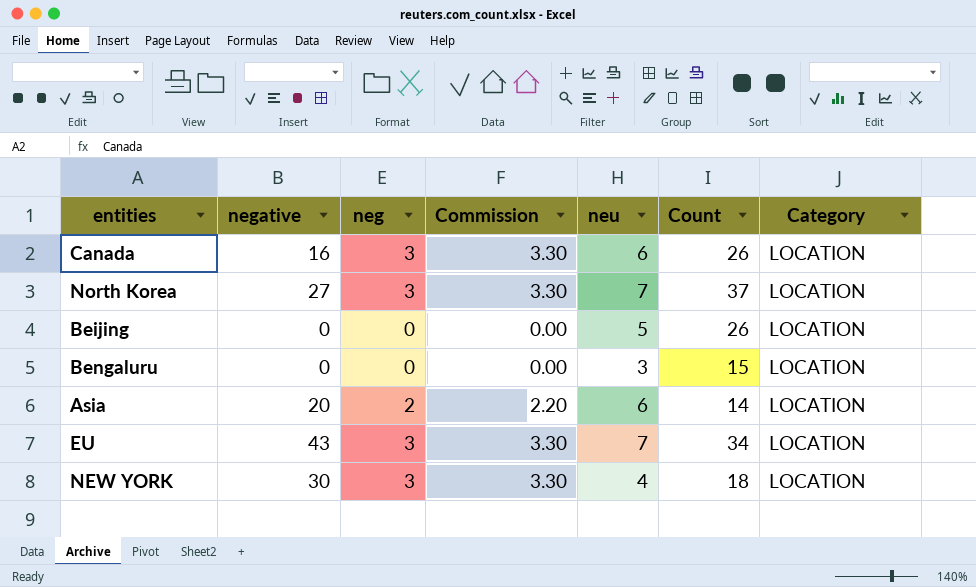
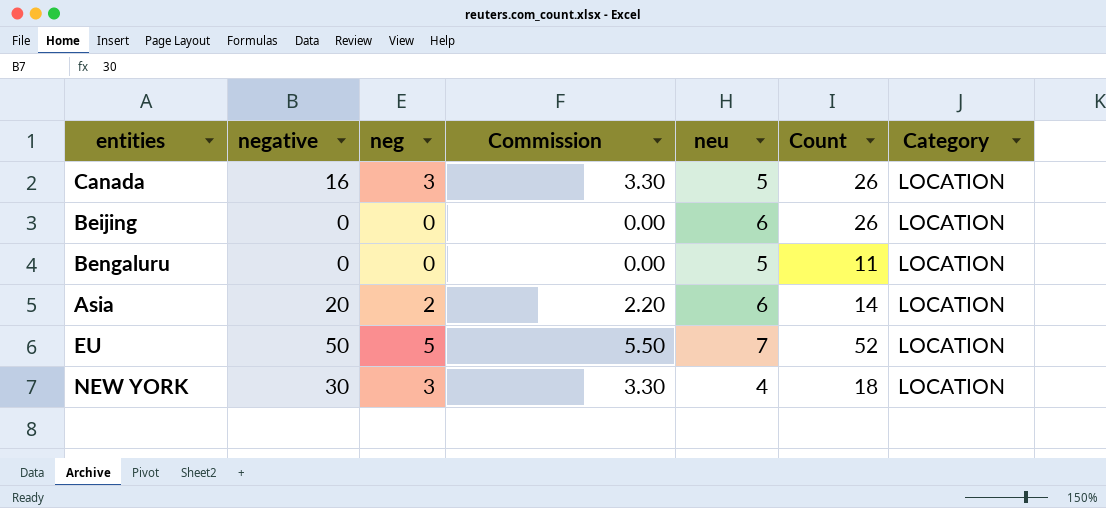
row North Korea: 27 | 3 | 3.30 | 7 | 37 | LOCATION -> none
Canada | neu: 6 -> 5
Beijing | neu: 5 -> 6
Bengaluru | neu: 3 -> 5
Bengaluru | Count: 15 -> 11
EU | negative: 43 -> 50
EU | neg: 3 -> 5
EU | Commission: 3.30 -> 5.50
EU | Count: 34 -> 52

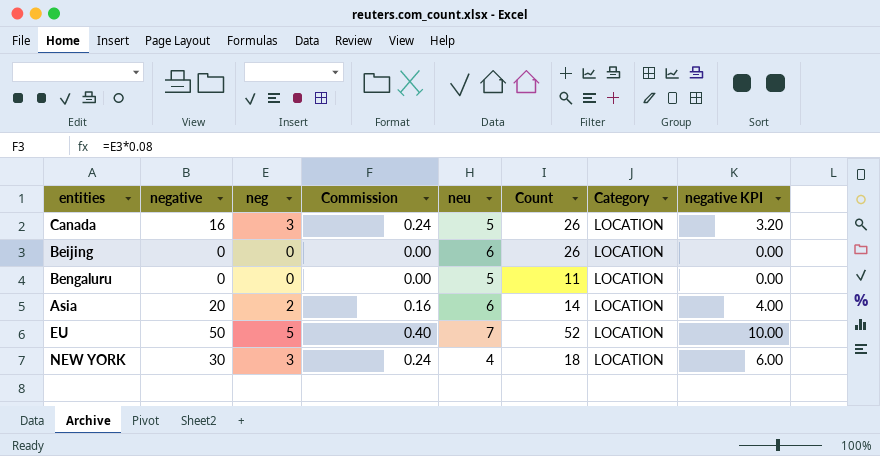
column Commission | formula: [neg] * 1.1 -> [neg] * 0.08
column negative KPI | formula: none -> [negative] * 0.2

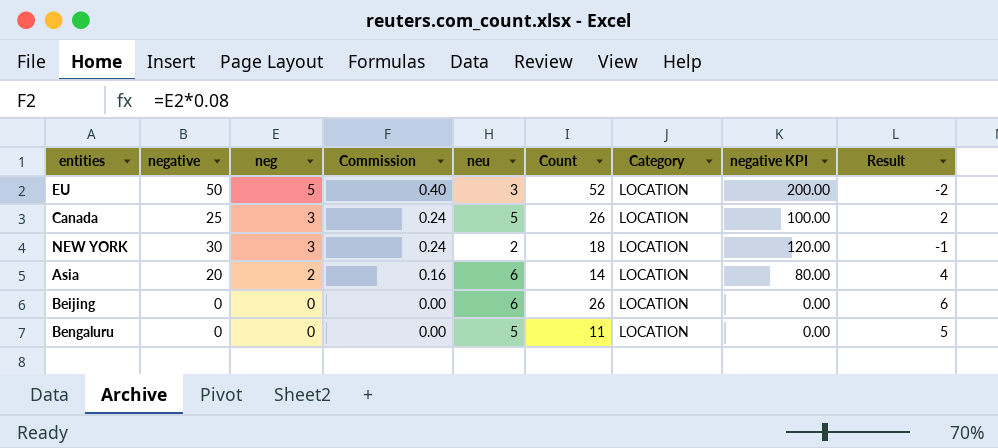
row order: none -> neg descending
column negative KPI | formula: [negative] * 0.2 -> [negative] * 4
column Result | formula: none -> [neu] - [neg]
EU | neu: 7 -> 3
Canada | negative: 16 -> 25
NEW YORK | neu: 4 -> 2

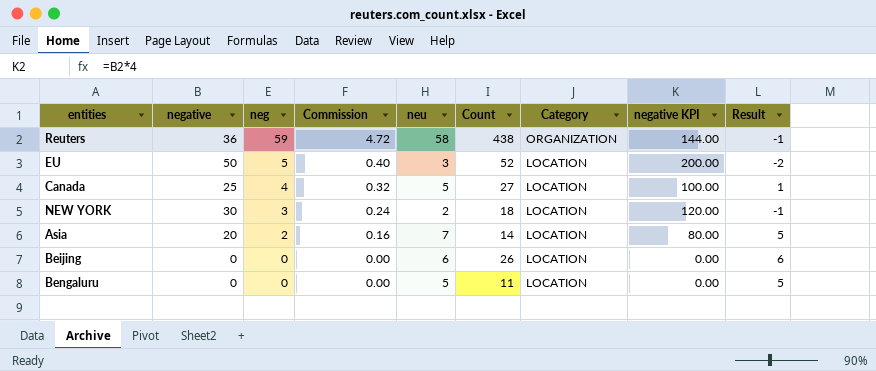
row Reuters: none -> 36 | 59 | 4.72 | 58 | 438 | ORGANIZATION | 144.00 | -1
Canada | neg: 3 -> 4
Canada | Commission: 0.24 -> 0.32
Canada | Count: 26 -> 27
Canada | Result: 2 -> 1
Asia | neu: 6 -> 7
Asia | Result: 4 -> 5

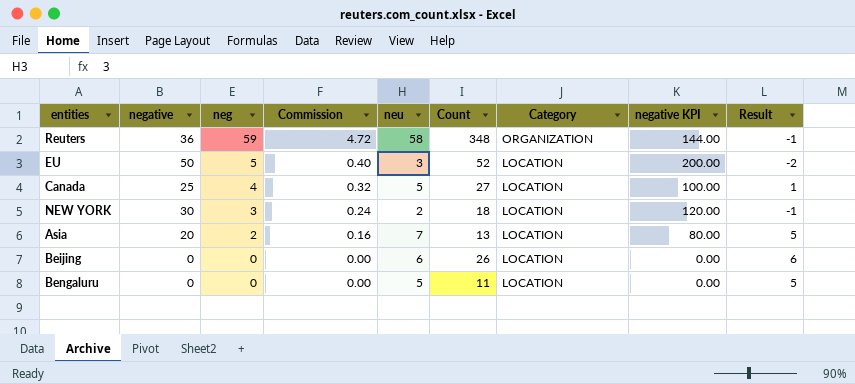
Reuters | Count: 438 -> 348
Asia | Count: 14 -> 13

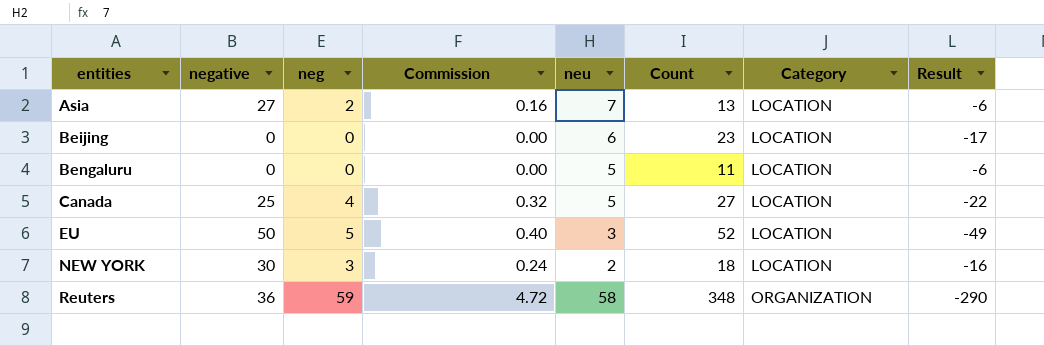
row order: neg descending -> entities ascending
column negative KPI | formula: [negative] * 4 -> none
column Result | formula: [neu] - [neg] -> [neu] - [Count]
Asia | negative: 20 -> 27
Beijing | Count: 26 -> 23

